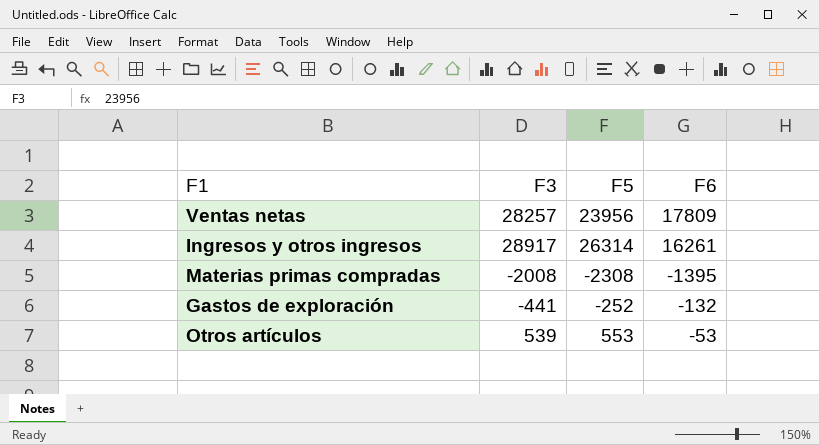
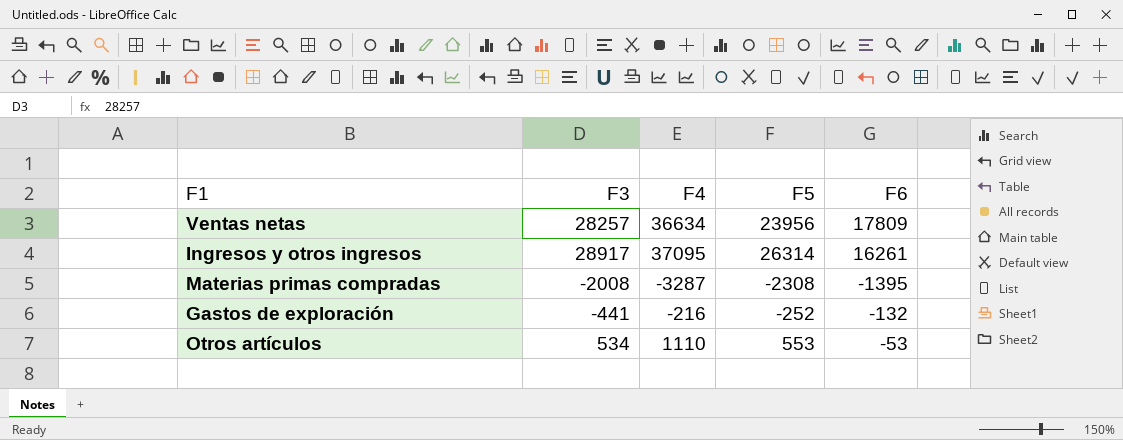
column F4 | position: none -> 3
Otros artículos | F3: 539 -> 534

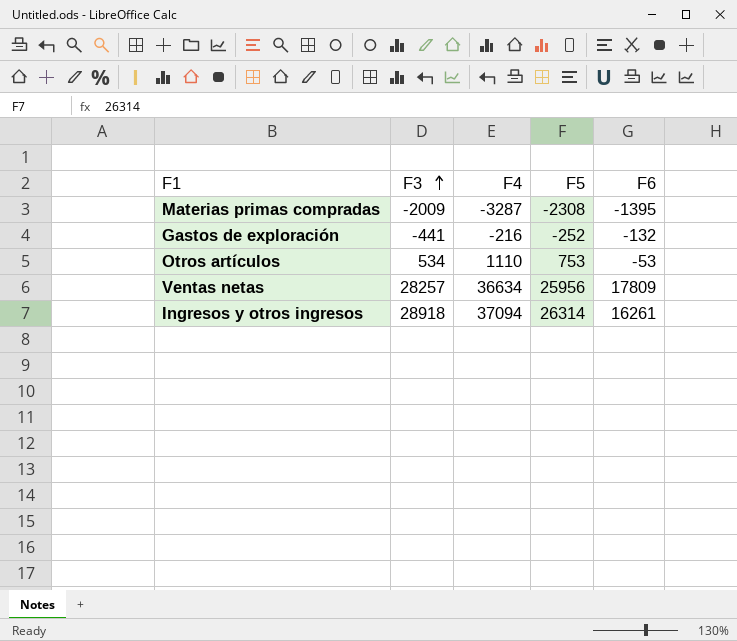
row order: none -> F3 ascending
Materias primas compradas | F3: -2008 -> -2009
Otros artículos | F5: 553 -> 753
Ventas netas | F5: 23956 -> 25956
Ingresos y otros ingresos | F3: 28917 -> 28918
Ingresos y otros ingresos | F4: 37095 -> 37094

